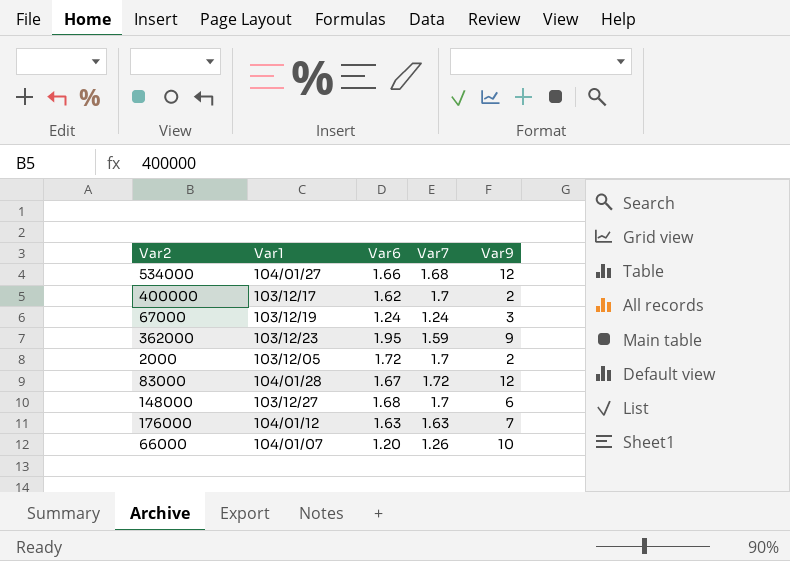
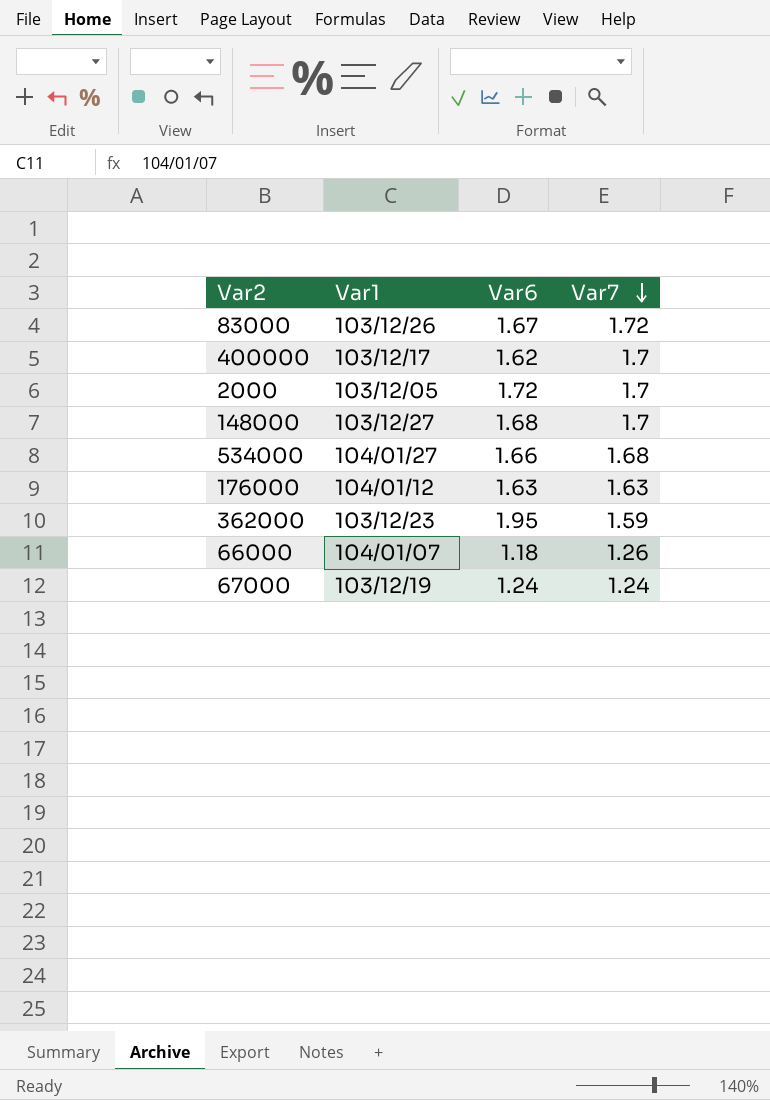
row order: none -> Var7 descending
column Var9 | position: 5 -> none
83000 | Var1: 104/01/28 -> 103/12/26
66000 | Var6: 1.20 -> 1.18

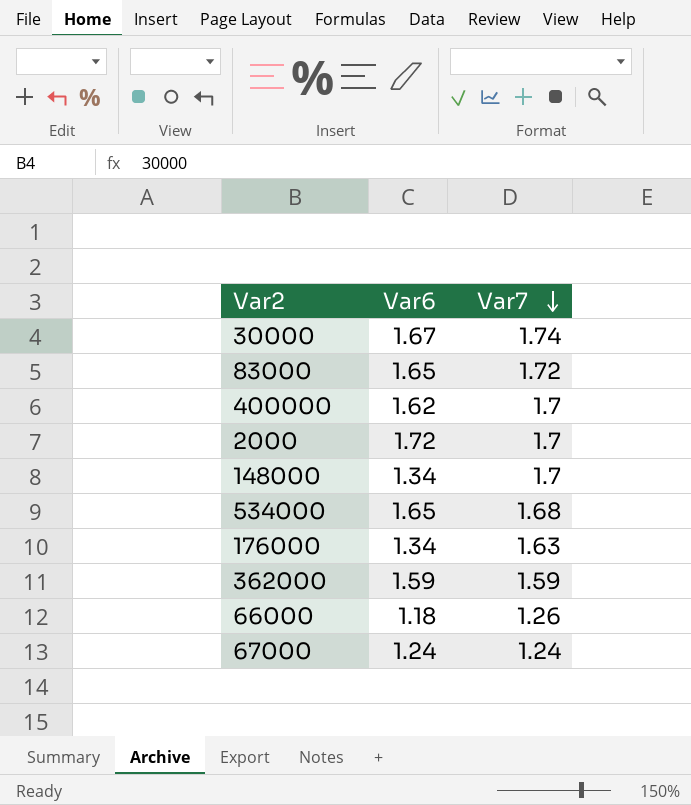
column Var1 | position: 2 -> none
row 30000: none -> 1.67 | 1.74
83000 | Var6: 1.67 -> 1.65
148000 | Var6: 1.68 -> 1.34
534000 | Var6: 1.66 -> 1.65
176000 | Var6: 1.63 -> 1.34
362000 | Var6: 1.95 -> 1.59

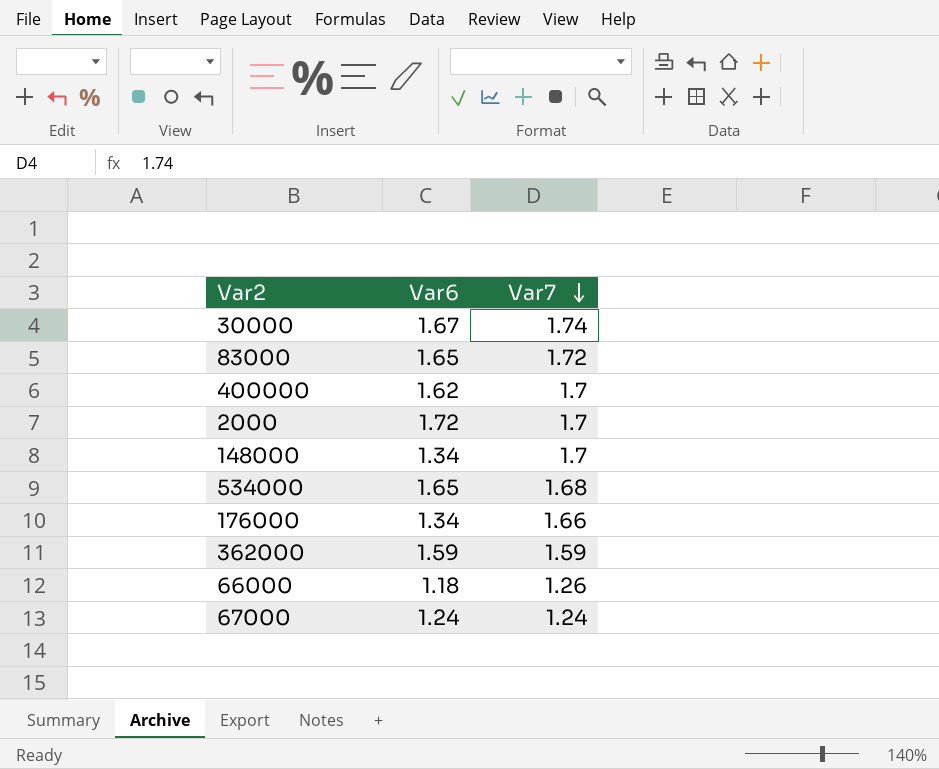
176000 | Var7: 1.63 -> 1.66

